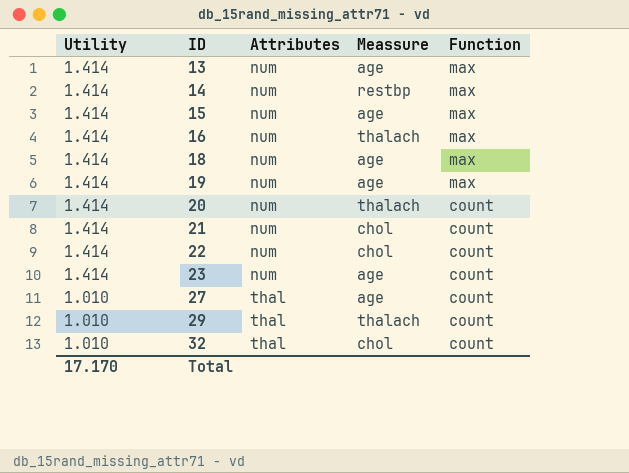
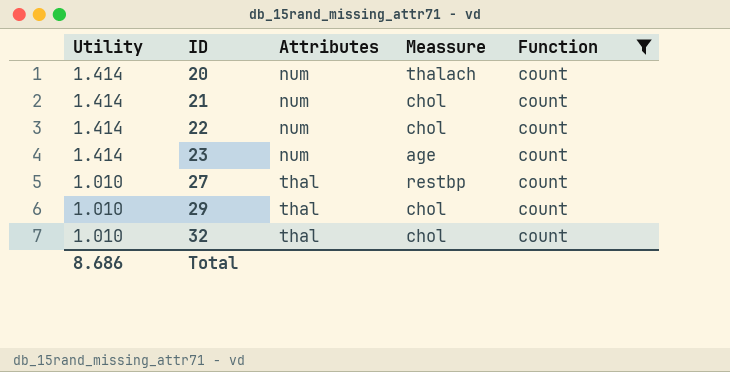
filter: none -> Function = count
27 | Meassure: age -> restbp
29 | Meassure: thalach -> chol
Total | Utility: 17.170 -> 8.686

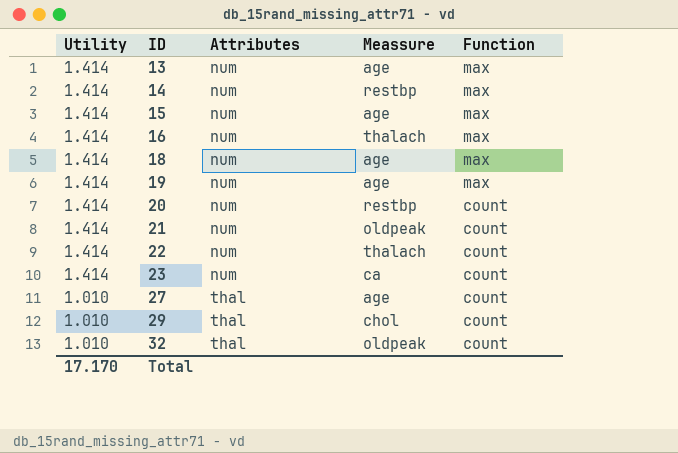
filter: Function = count -> none
20 | Meassure: thalach -> restbp
21 | Meassure: chol -> oldpeak
22 | Meassure: chol -> thalach
23 | Meassure: age -> ca
27 | Meassure: restbp -> age
32 | Meassure: chol -> oldpeak
Total | Utility: 8.686 -> 17.170

